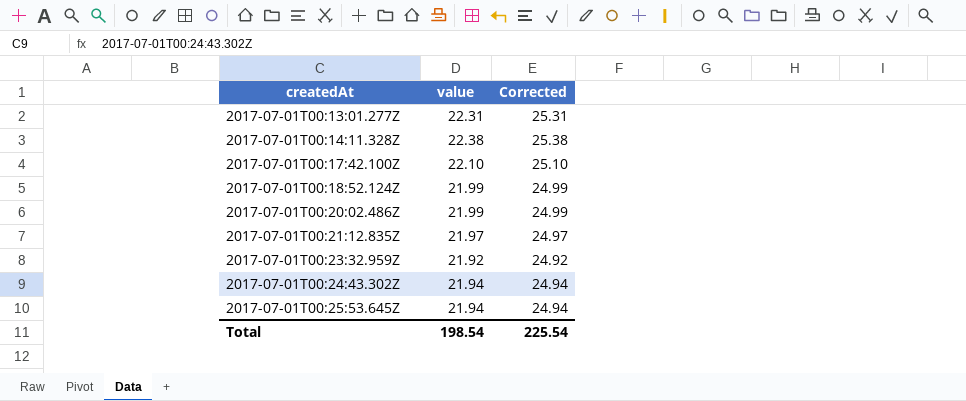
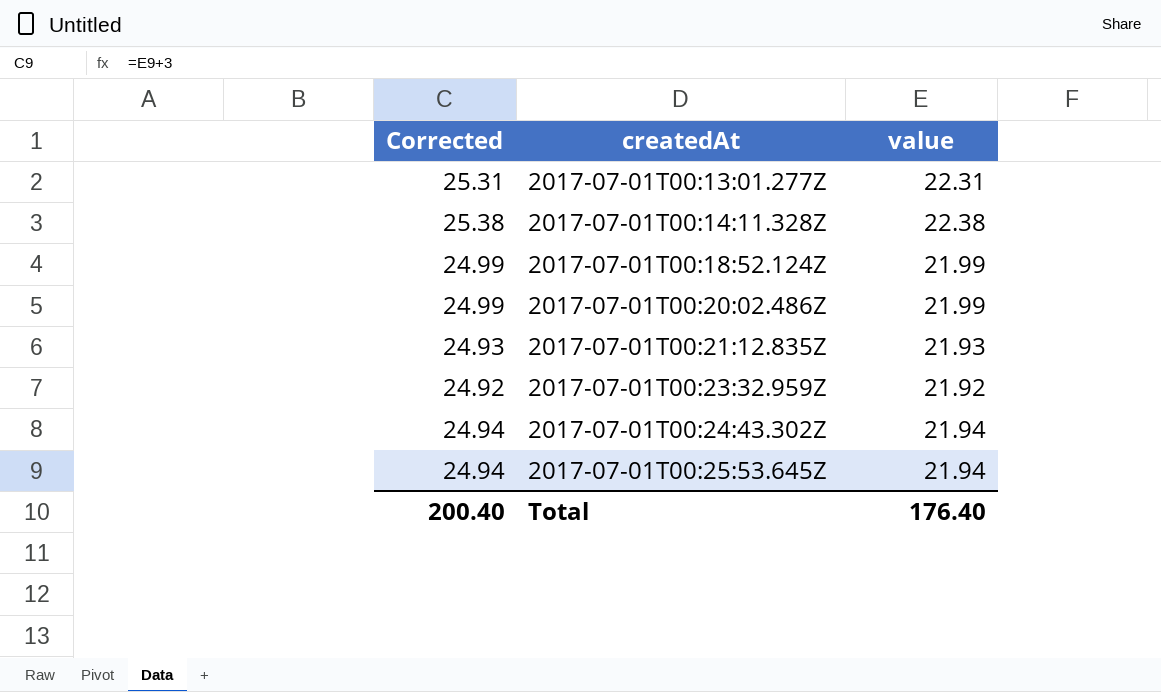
column Corrected | position: 3 -> 1
row 2017-07-01T00:17:42.100Z: 22.10 | 25.10 -> none
2017-07-01T00:21:12.835Z | Corrected: 24.97 -> 24.93
2017-07-01T00:21:12.835Z | value: 21.97 -> 21.93
Total | Corrected: 225.54 -> 200.40
Total | value: 198.54 -> 176.40

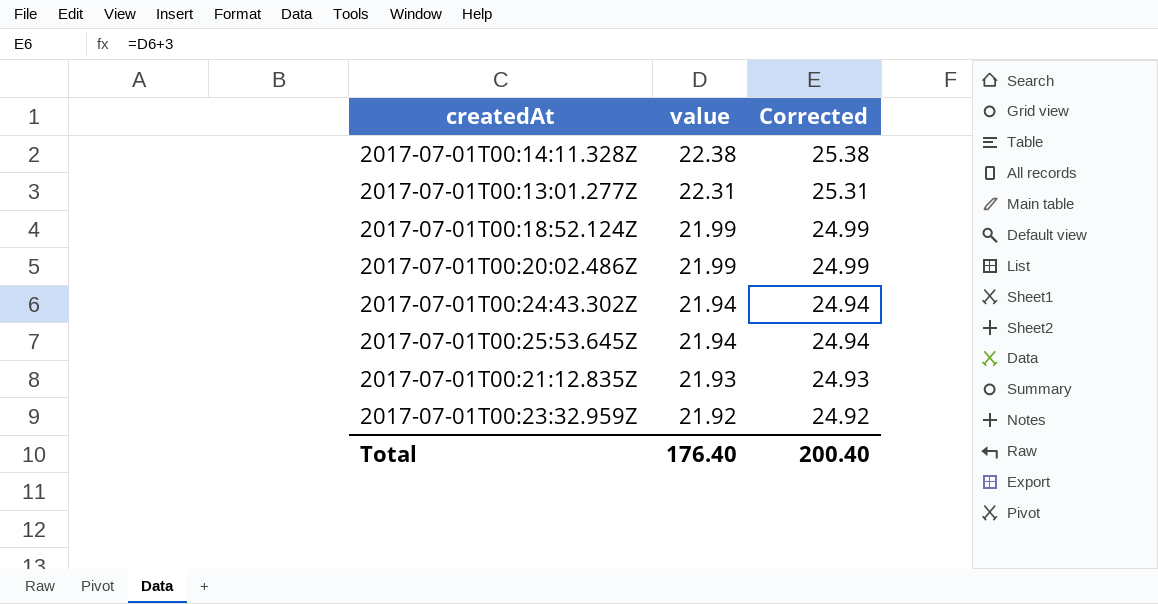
row order: createdAt ascending -> value descending
column Corrected | position: 1 -> 3

